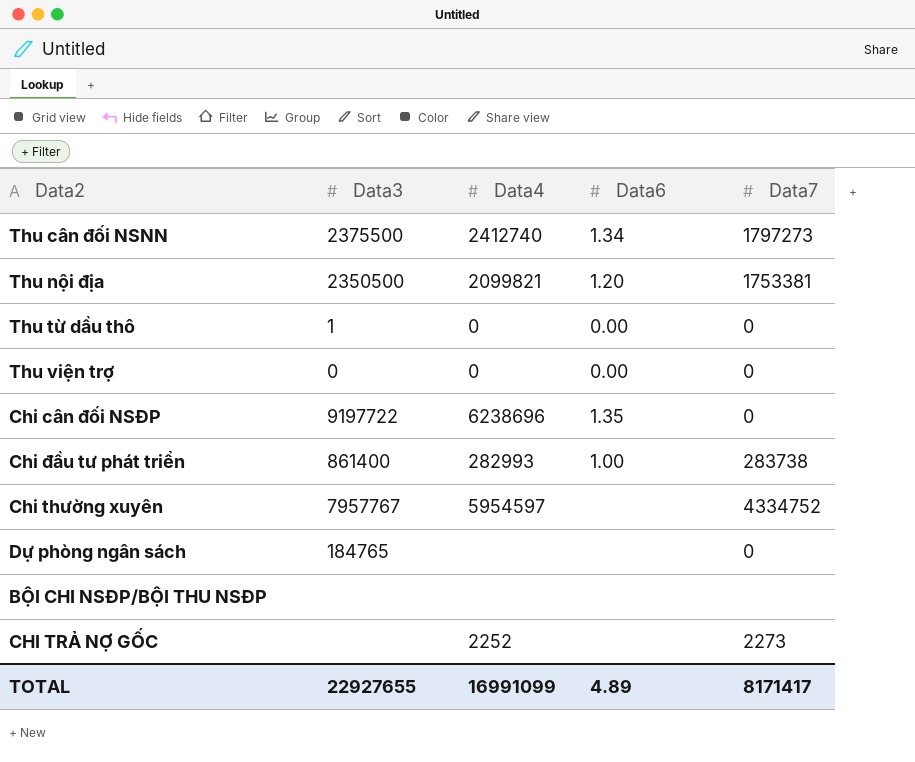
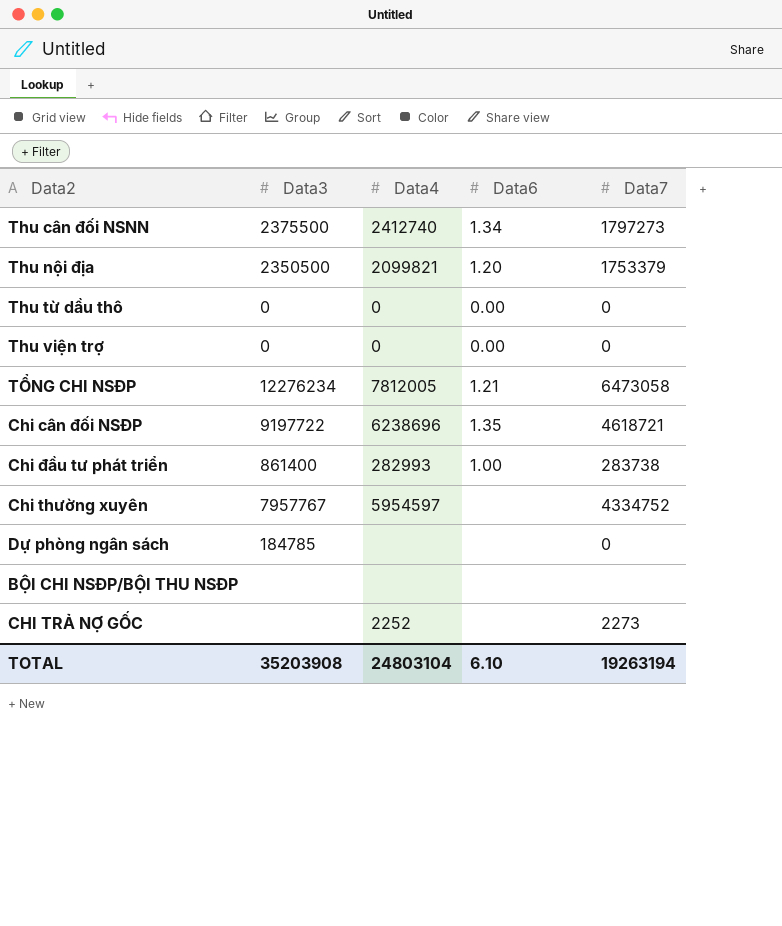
Thu nội địa | Data7: 1753381 -> 1753379
Thu từ dầu thô | Data3: 1 -> 0
row TỔNG CHI NSĐP: none -> 12276234 | 7812005 | 1.21 | 6473058
Chi cân đối NSĐP | Data7: 0 -> 4618721
Dự phòng ngân sách | Data3: 184765 -> 184785
TOTAL | Data3: 22927655 -> 35203908
TOTAL | Data4: 16991099 -> 24803104
TOTAL | Data6: 4.89 -> 6.10
TOTAL | Data7: 8171417 -> 19263194

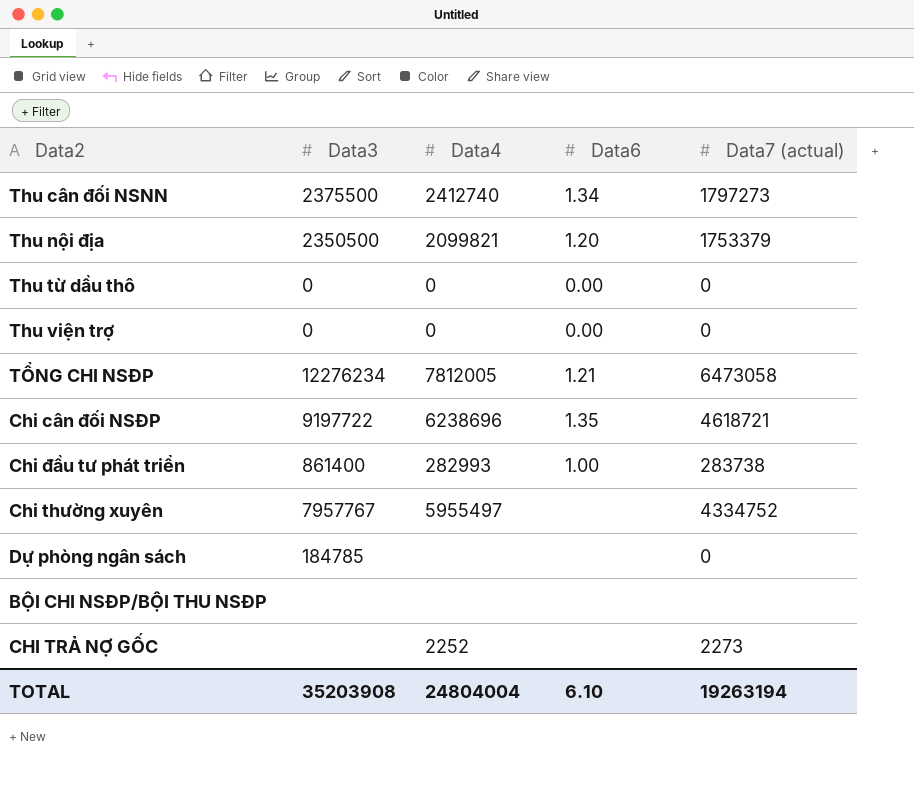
column name: Data7 -> Data7 (actual)
Chi thường xuyên | Data4: 5954597 -> 5955497
TOTAL | Data4: 24803104 -> 24804004

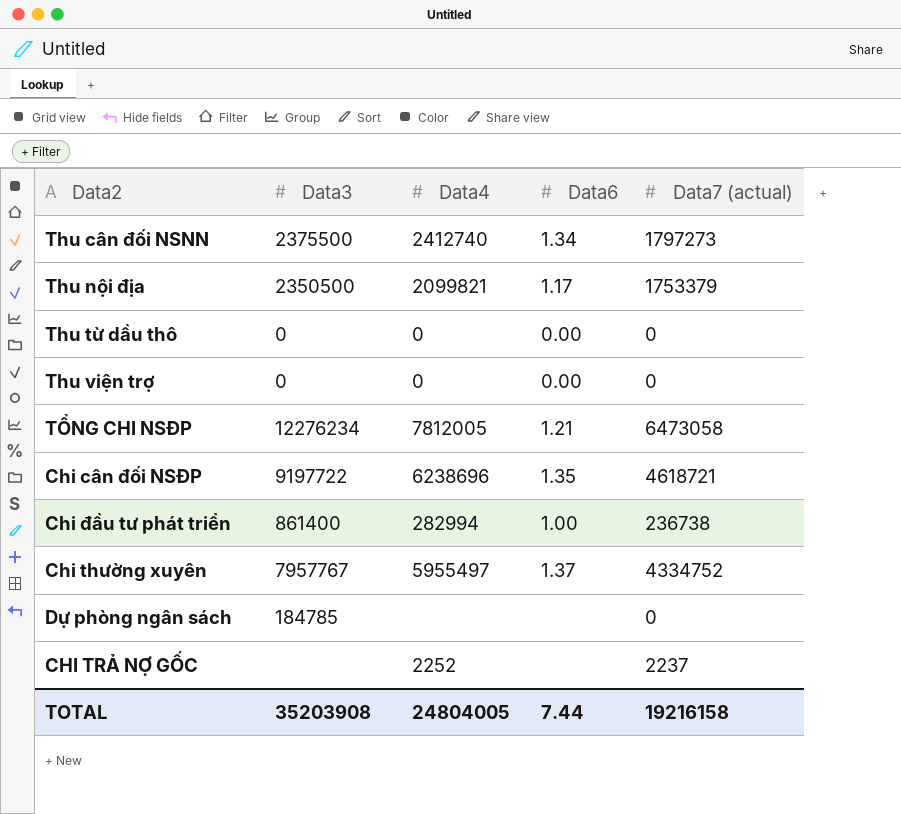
row BỘI CHI NSĐP/BỘI THU NSĐP: none | none | none | none -> none
Thu nội địa | Data6: 1.20 -> 1.17
Chi đầu tư phát triển | Data4: 282993 -> 282994
Chi đầu tư phát triển | Data7 (actual): 283738 -> 236738
Chi thường xuyên | Data6: none -> 1.37
CHI TRẢ NỢ GỐC | Data7 (actual): 2273 -> 2237
TOTAL | Data4: 24804004 -> 24804005
TOTAL | Data6: 6.10 -> 7.44
TOTAL | Data7 (actual): 19263194 -> 19216158

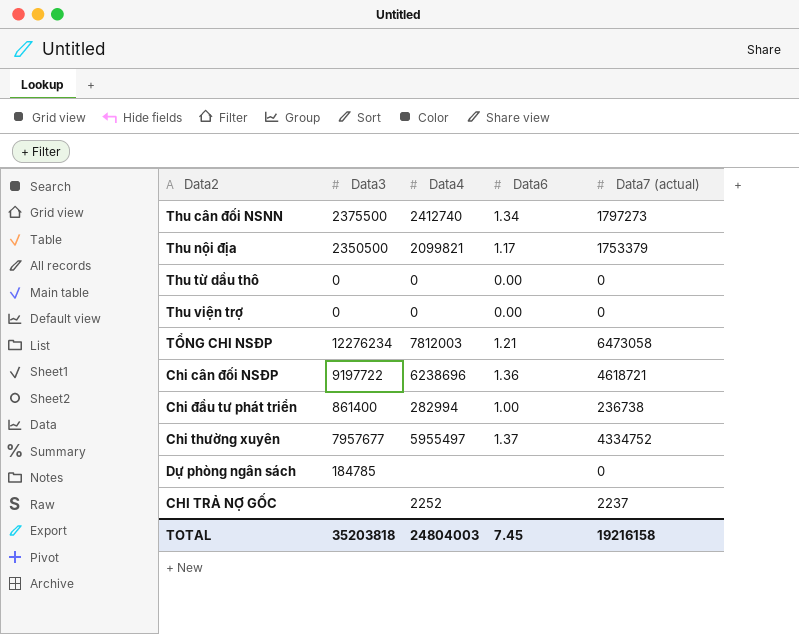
TỔNG CHI NSĐP | Data4: 7812005 -> 7812003
Chi cân đối NSĐP | Data6: 1.35 -> 1.36
Chi thường xuyên | Data3: 7957767 -> 7957677
TOTAL | Data3: 35203908 -> 35203818
TOTAL | Data4: 24804005 -> 24804003
TOTAL | Data6: 7.44 -> 7.45

